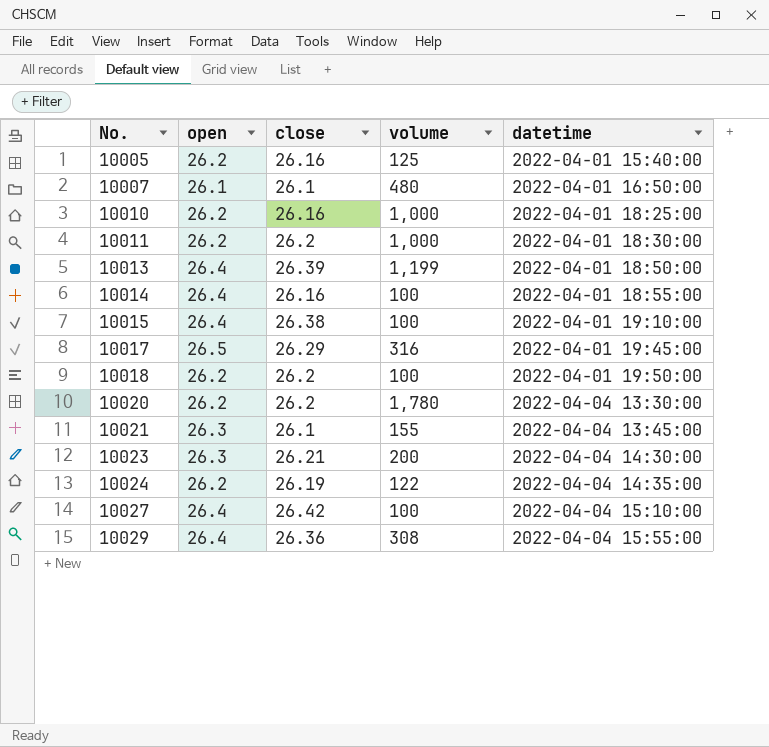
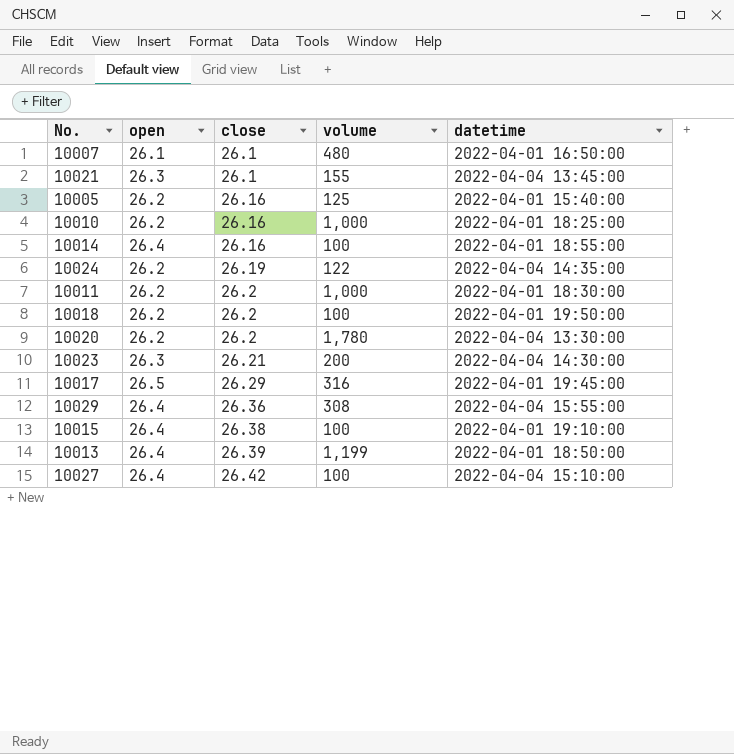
row order: No. ascending -> close ascending

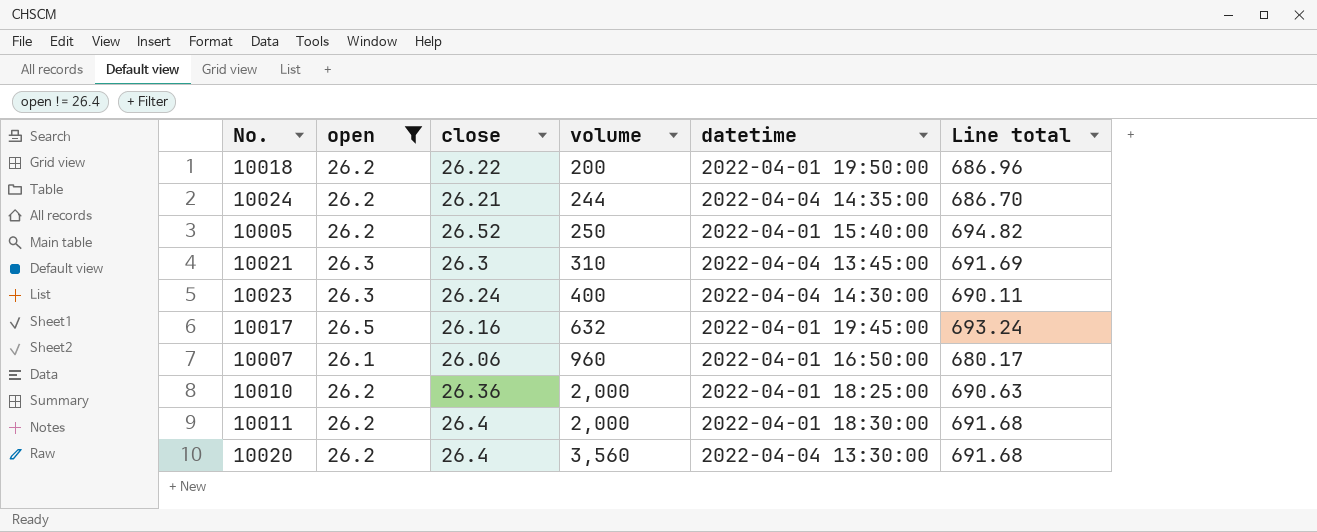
filter: none -> open != 26.4
row order: close ascending -> volume ascending
column Line total | formula: none -> [open] * [close]
10018 | close: 26.2 -> 26.22
10018 | volume: 100 -> 200
10024 | close: 26.19 -> 26.21
10024 | volume: 122 -> 244
10005 | close: 26.16 -> 26.52
10005 | volume: 125 -> 250
10021 | close: 26.1 -> 26.3
10021 | volume: 155 -> 310
10023 | close: 26.21 -> 26.24
10023 | volume: 200 -> 400
10017 | close: 26.29 -> 26.16
10017 | volume: 316 -> 632
10007 | close: 26.1 -> 26.06
10007 | volume: 480 -> 960
10010 | close: 26.16 -> 26.36
10010 | volume: 1,000 -> 2,000
10011 | close: 26.2 -> 26.4
10011 | volume: 1,000 -> 2,000
10020 | close: 26.2 -> 26.4
10020 | volume: 1,780 -> 3,560

